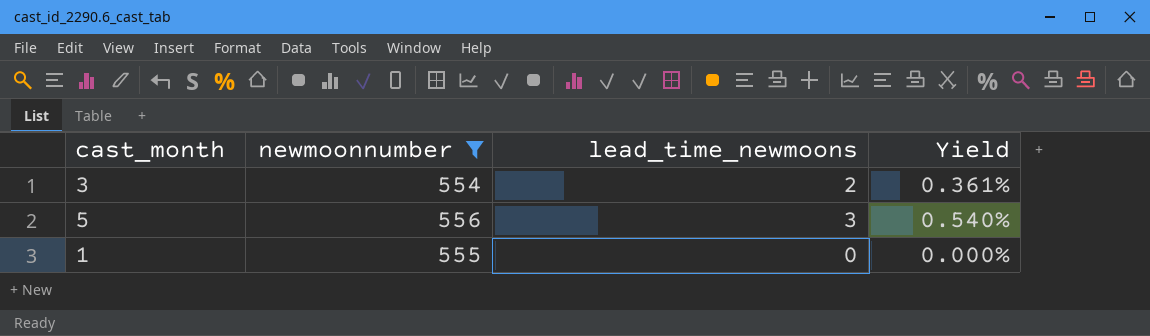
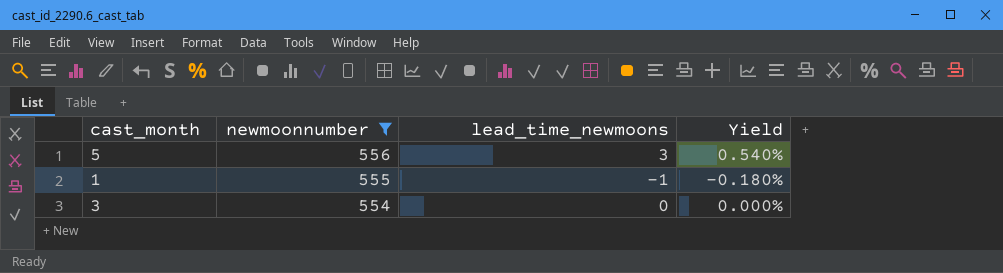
row order: none -> newmoonnumber descending
1 | lead_time_newmoons: 0 -> -1
1 | Yield: 0.000% -> -0.180%
3 | lead_time_newmoons: 2 -> 0
3 | Yield: 0.361% -> 0.000%

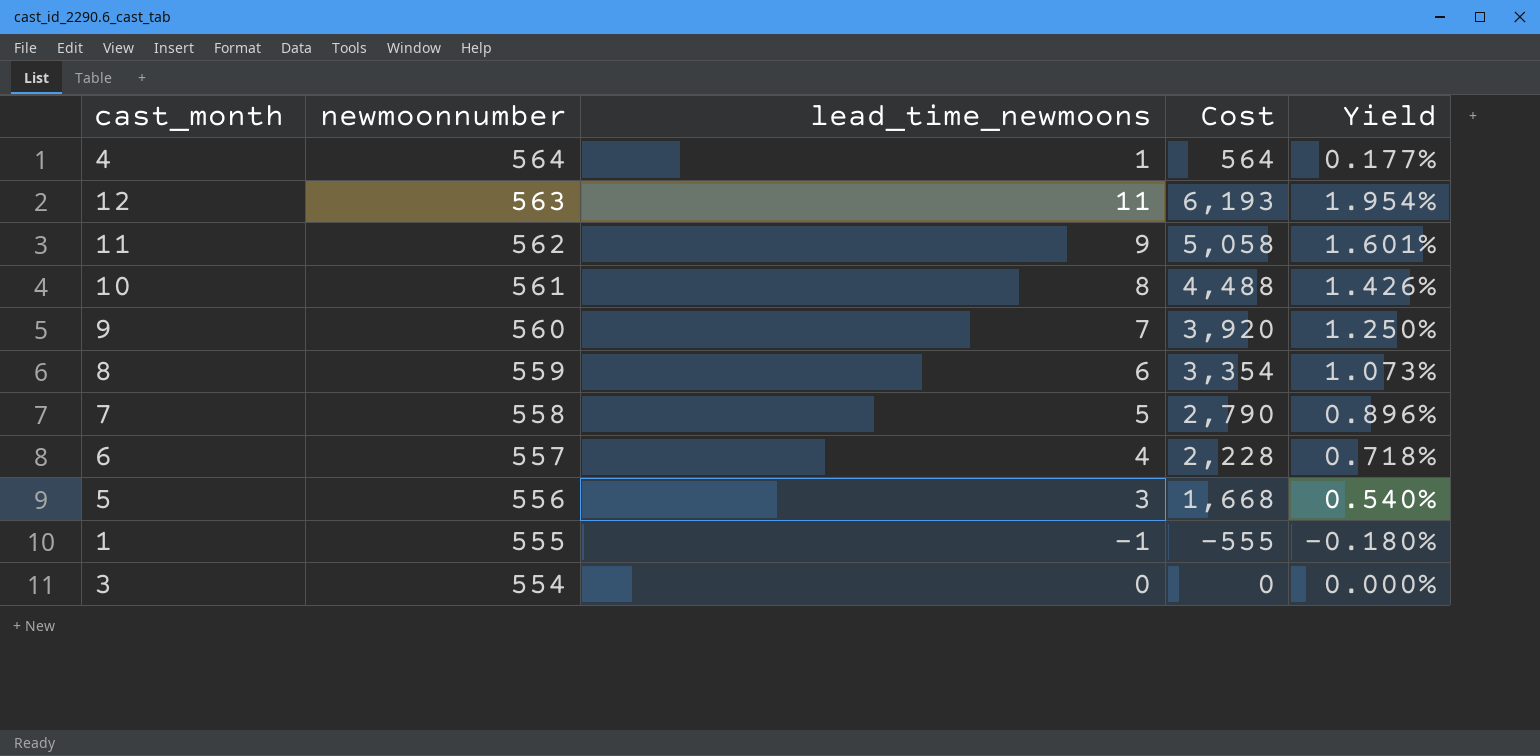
filter: newmoonnumber <= 556 -> none
column Cost | formula: none -> [newmoonnumber] * [lead_time_newmoons]

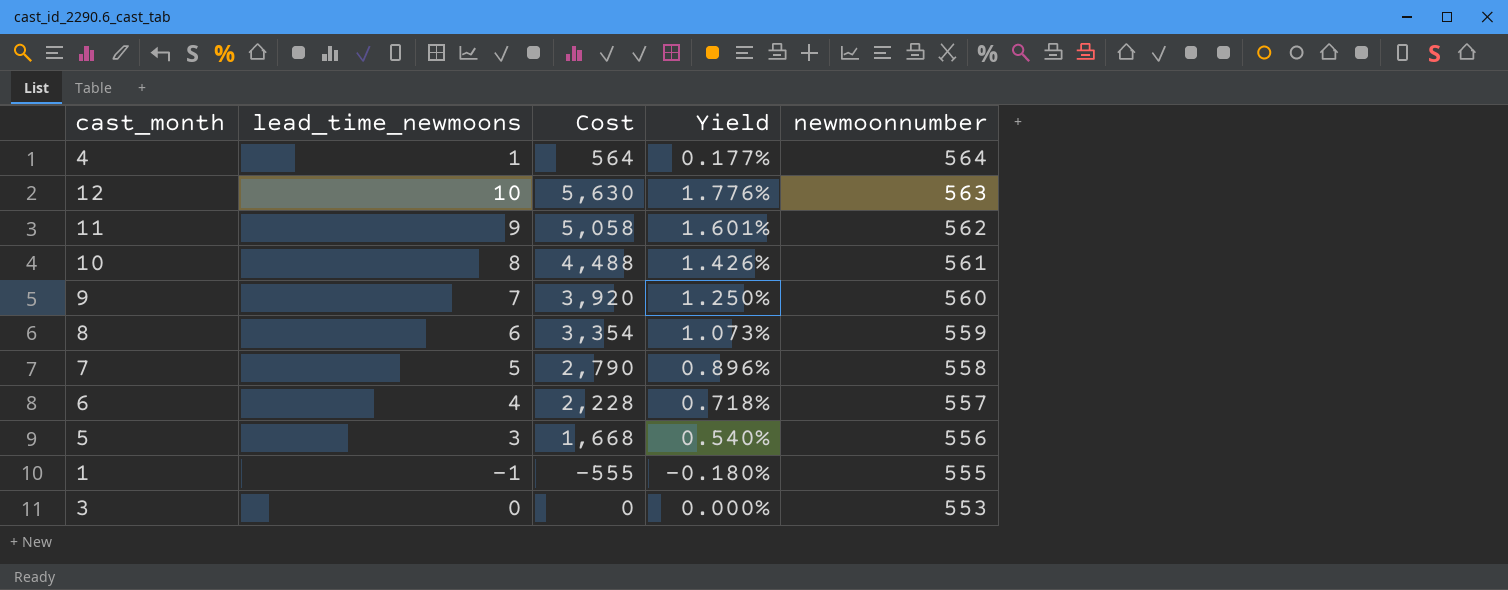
column newmoonnumber | position: 2 -> 5
12 | lead_time_newmoons: 11 -> 10
12 | Cost: 6,193 -> 5,630
12 | Yield: 1.954% -> 1.776%
3 | newmoonnumber: 554 -> 553

